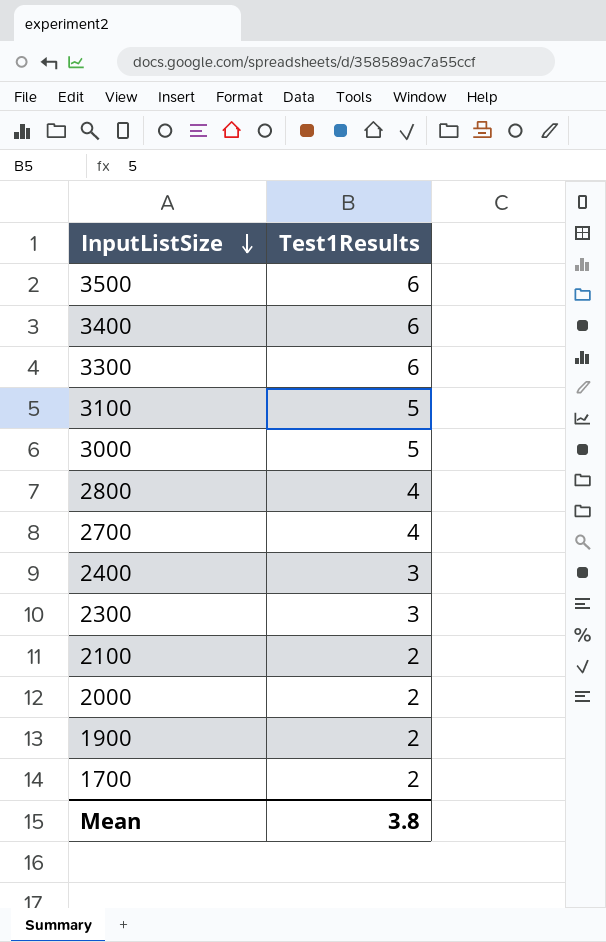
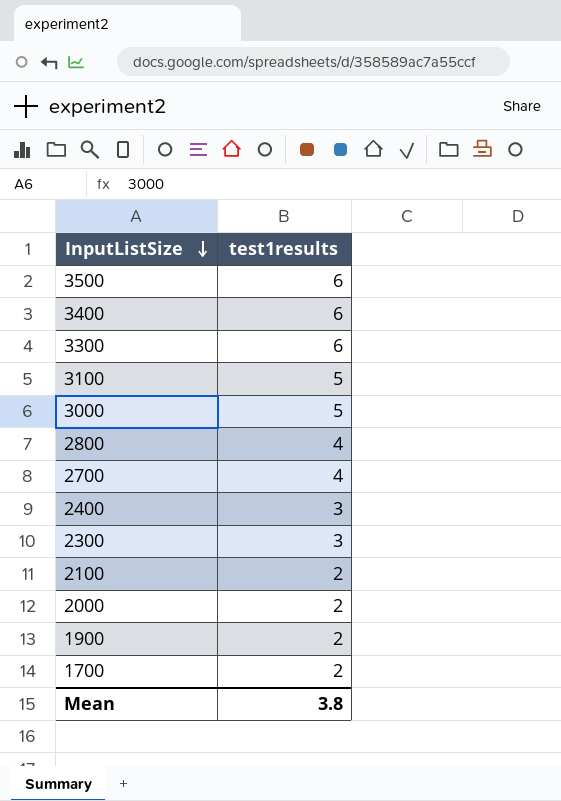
column name: Test1Results -> test1results

